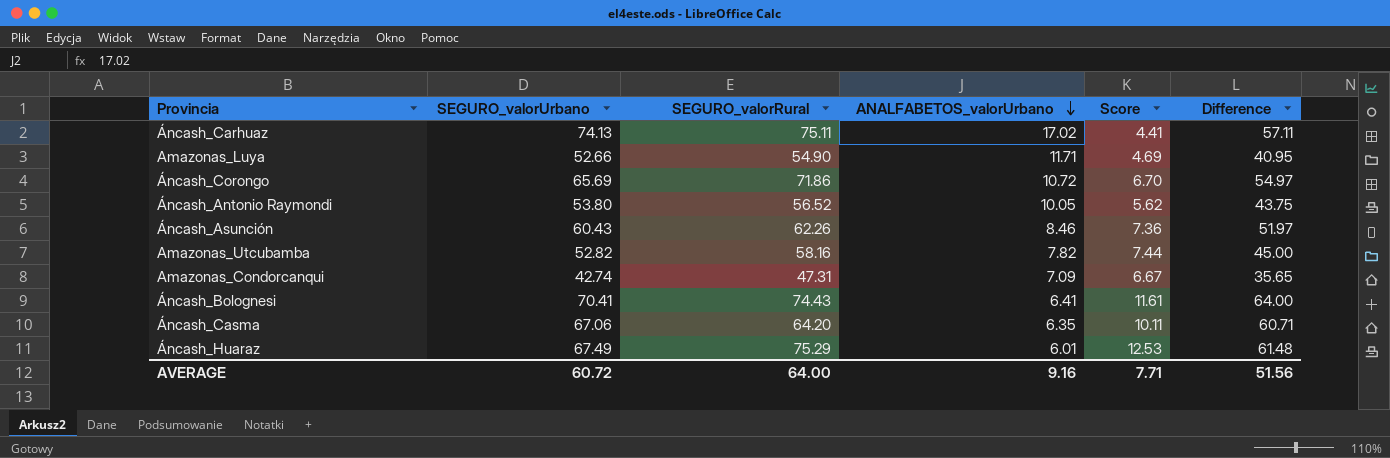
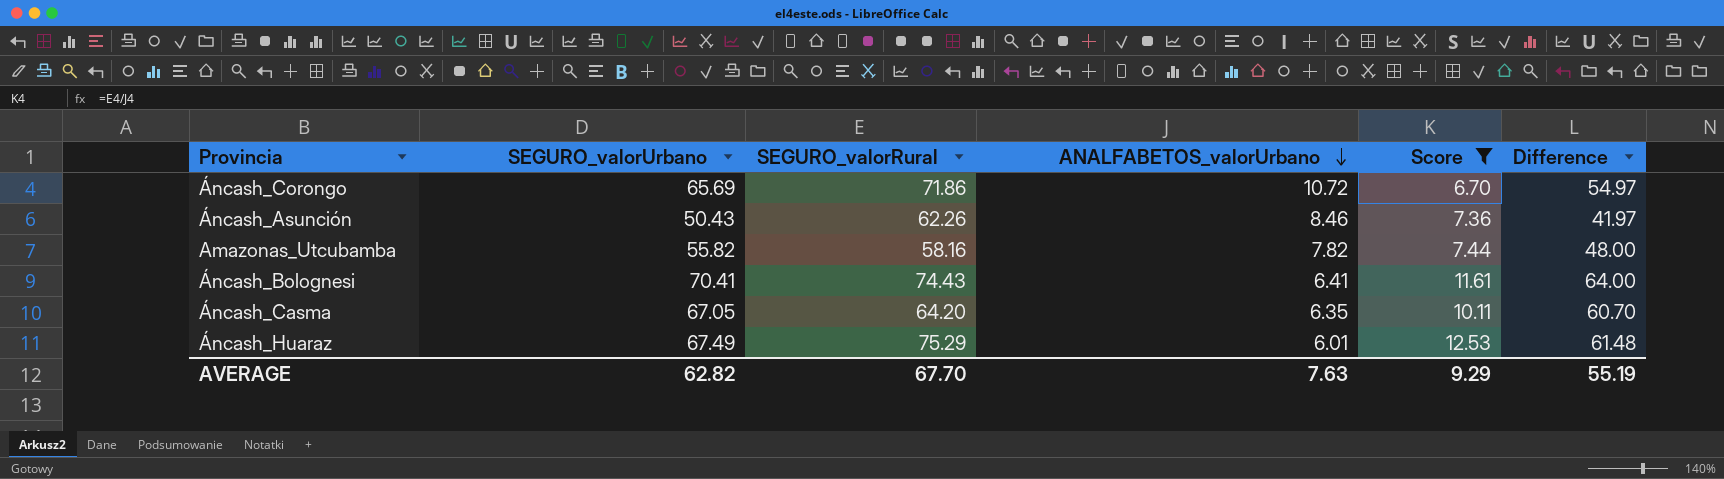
filter: none -> Score >= 6.70
Áncash_Asunción | SEGURO_valorUrbano: 60.43 -> 50.43
Áncash_Asunción | Difference: 51.97 -> 41.97
Amazonas_Utcubamba | SEGURO_valorUrbano: 52.82 -> 55.82
Amazonas_Utcubamba | Difference: 45.00 -> 48.00
Áncash_Casma | SEGURO_valorUrbano: 67.06 -> 67.05
Áncash_Casma | Difference: 60.71 -> 60.70
AVERAGE | SEGURO_valorUrbano: 60.72 -> 62.82
AVERAGE | SEGURO_valorRural: 64.00 -> 67.70
AVERAGE | ANALFABETOS_valorUrbano: 9.16 -> 7.63
AVERAGE | Score: 7.71 -> 9.29
AVERAGE | Difference: 51.56 -> 55.19

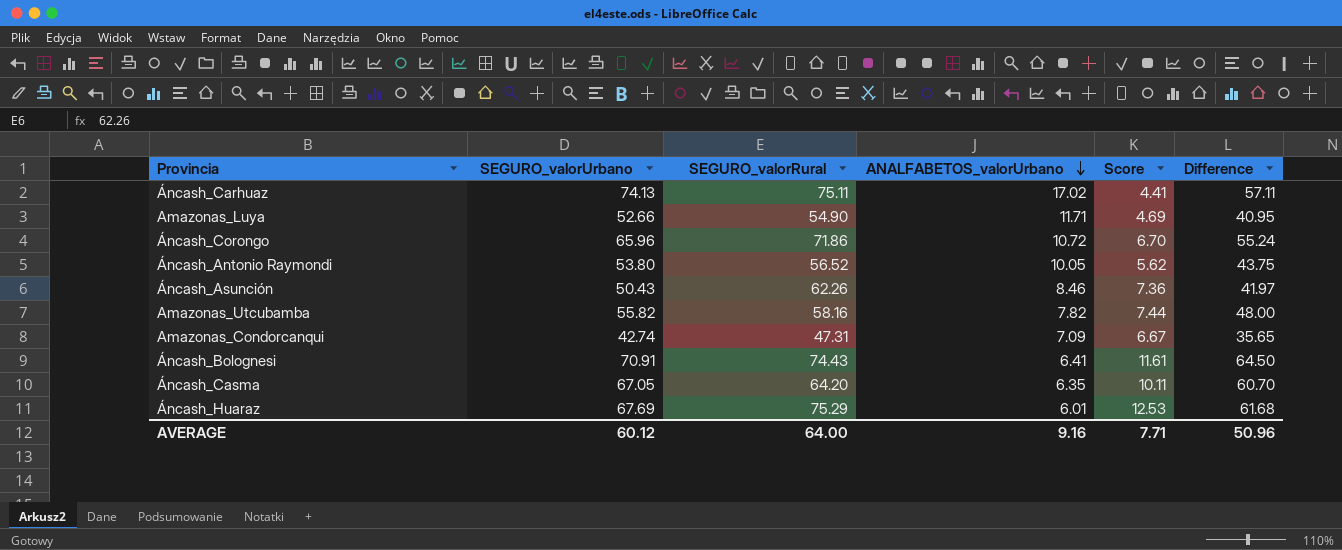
filter: Score >= 6.70 -> none
Áncash_Corongo | SEGURO_valorUrbano: 65.69 -> 65.96
Áncash_Corongo | Difference: 54.97 -> 55.24
Áncash_Bolognesi | SEGURO_valorUrbano: 70.41 -> 70.91
Áncash_Bolognesi | Difference: 64.00 -> 64.50
Áncash_Huaraz | SEGURO_valorUrbano: 67.49 -> 67.69
Áncash_Huaraz | Difference: 61.48 -> 61.68
AVERAGE | SEGURO_valorUrbano: 62.82 -> 60.12
AVERAGE | SEGURO_valorRural: 67.70 -> 64.00
AVERAGE | ANALFABETOS_valorUrbano: 7.63 -> 9.16
AVERAGE | Score: 9.29 -> 7.71
AVERAGE | Difference: 55.19 -> 50.96

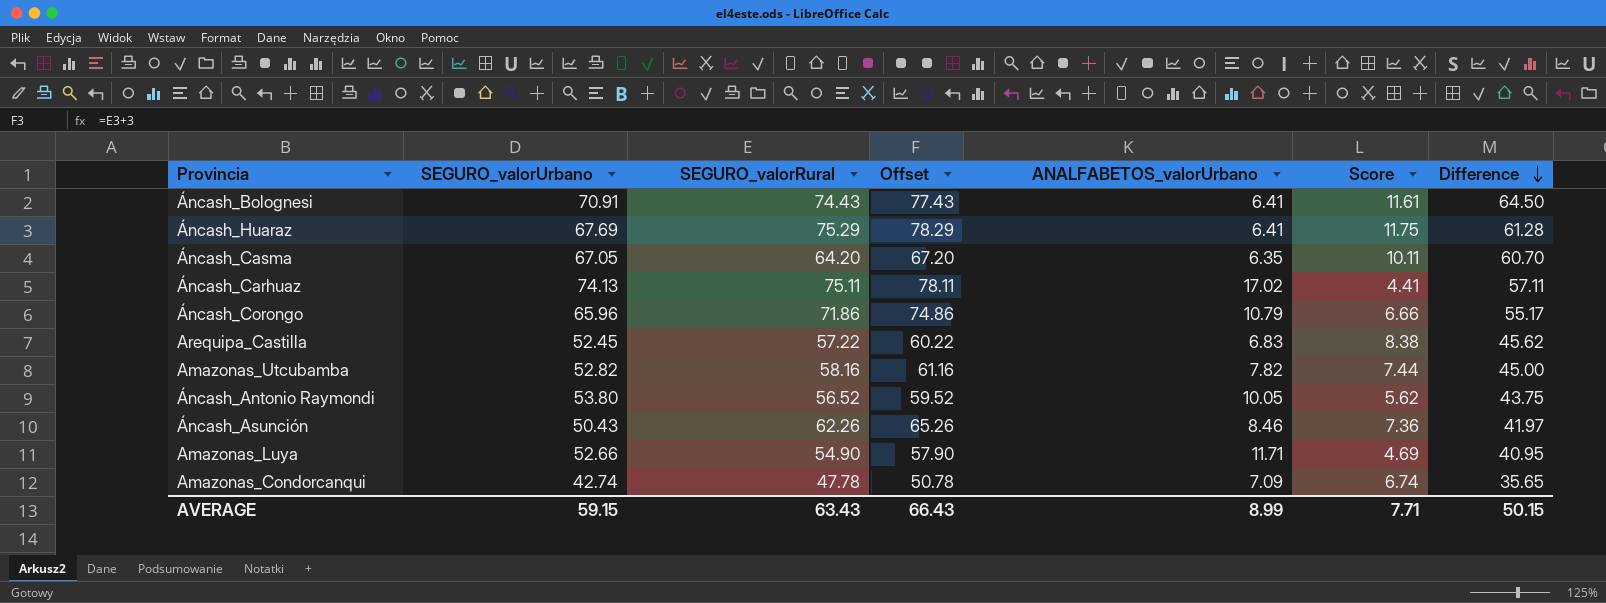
row order: ANALFABETOS_valorUrbano descending -> Difference descending
column Offset | formula: none -> [SEGURO_valorRural] + 3
Áncash_Huaraz | ANALFABETOS_valorUrbano: 6.01 -> 6.41
Áncash_Huaraz | Score: 12.53 -> 11.75
Áncash_Huaraz | Difference: 61.68 -> 61.28
Áncash_Corongo | ANALFABETOS_valorUrbano: 10.72 -> 10.79
Áncash_Corongo | Score: 6.70 -> 6.66
Áncash_Corongo | Difference: 55.24 -> 55.17
row Arequipa_Castilla: none -> 52.45 | 57.22 | 60.22 | 6.83 | 8.38 | 45.62
Amazonas_Utcubamba | SEGURO_valorUrbano: 55.82 -> 52.82
Amazonas_Utcubamba | Difference: 48.00 -> 45.00
Amazonas_Condorcanqui | SEGURO_valorRural: 47.31 -> 47.78
Amazonas_Condorcanqui | Score: 6.67 -> 6.74
AVERAGE | SEGURO_valorUrbano: 60.12 -> 59.15
AVERAGE | SEGURO_valorRural: 64.00 -> 63.43
AVERAGE | ANALFABETOS_valorUrbano: 9.16 -> 8.99
AVERAGE | Difference: 50.96 -> 50.15

